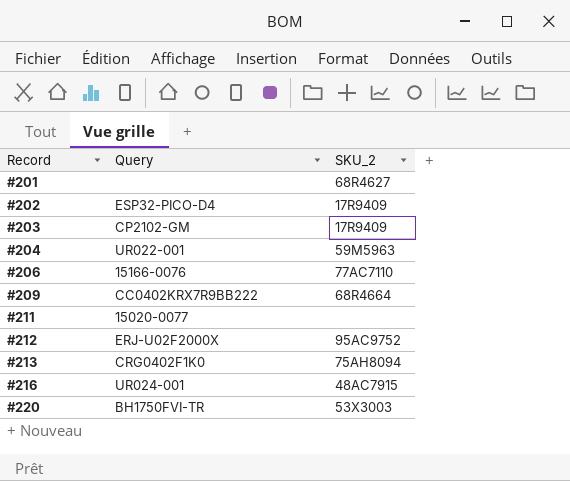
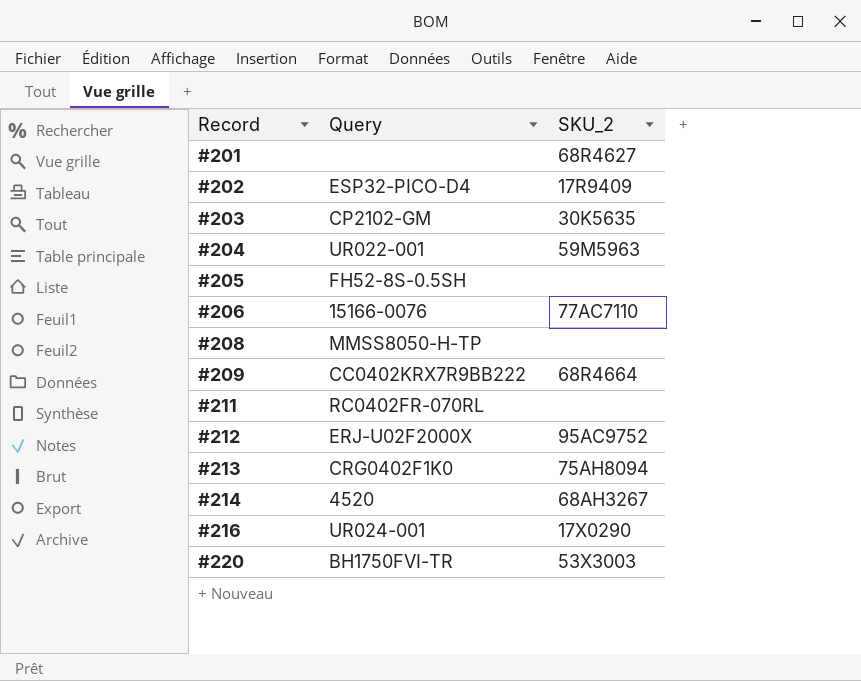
#203 | SKU_2: 17R9409 -> 30K5635
row #205: none -> FH52-8S-0.5SH | none
row #208: none -> MMSS8050-H-TP | none
#211 | Query: 15020-0077 -> RC0402FR-070RL
row #214: none -> 4520 | 68AH3267
#216 | SKU_2: 48AC7915 -> 17X0290

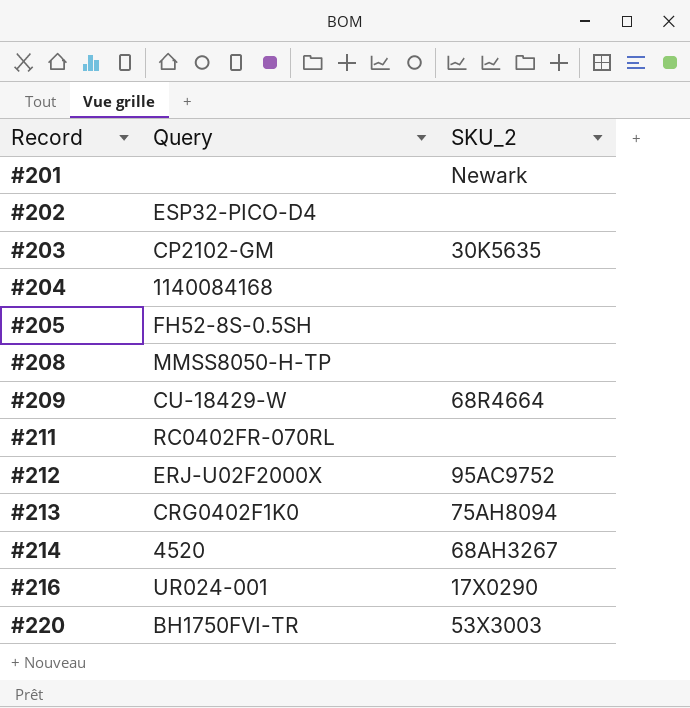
row #206: 15166-0076 | 77AC7110 -> none
#201 | SKU_2: 68R4627 -> Newark
#202 | SKU_2: 17R9409 -> none
#204 | Query: UR022-001 -> 1140084168
#204 | SKU_2: 59M5963 -> none
#209 | Query: CC0402KRX7R9BB222 -> CU-18429-W

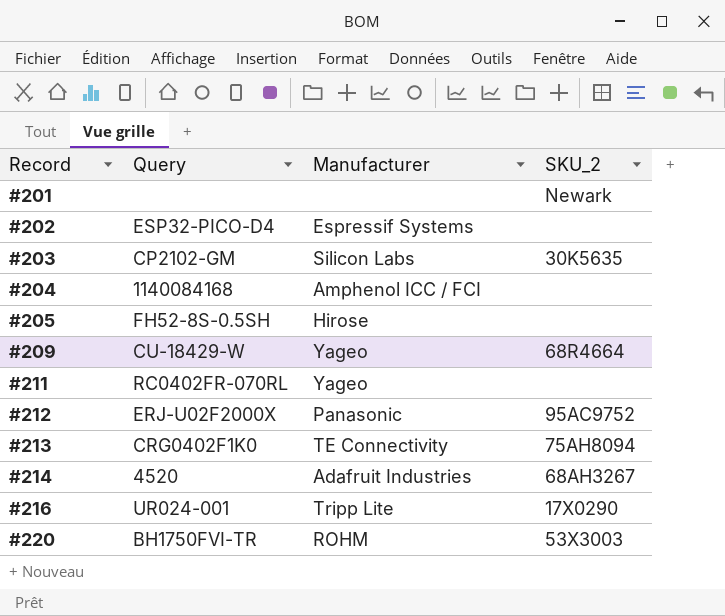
column Manufacturer | position: none -> 3
row #208: MMSS8050-H-TP | none -> none

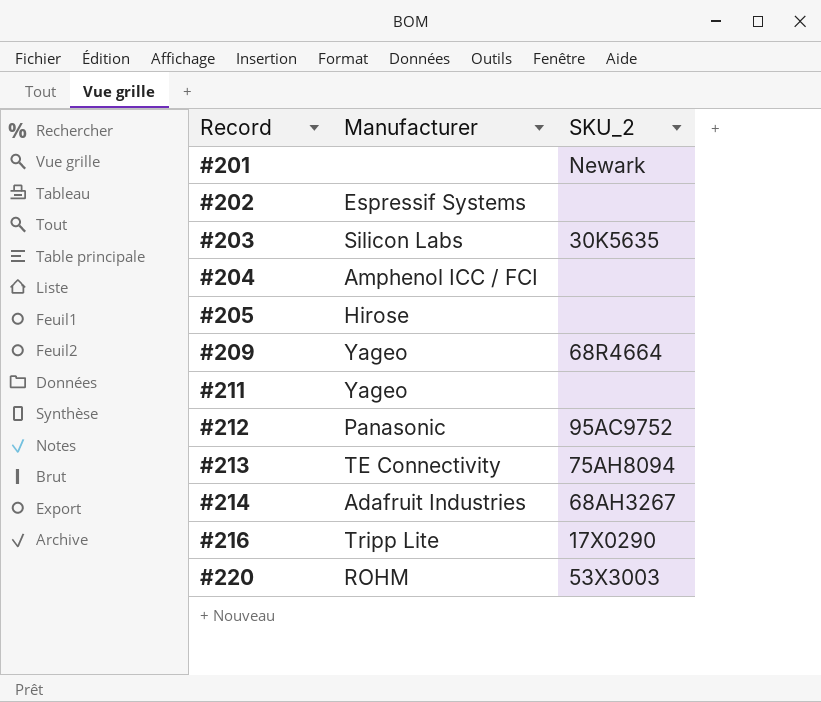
column Query | position: 2 -> none

